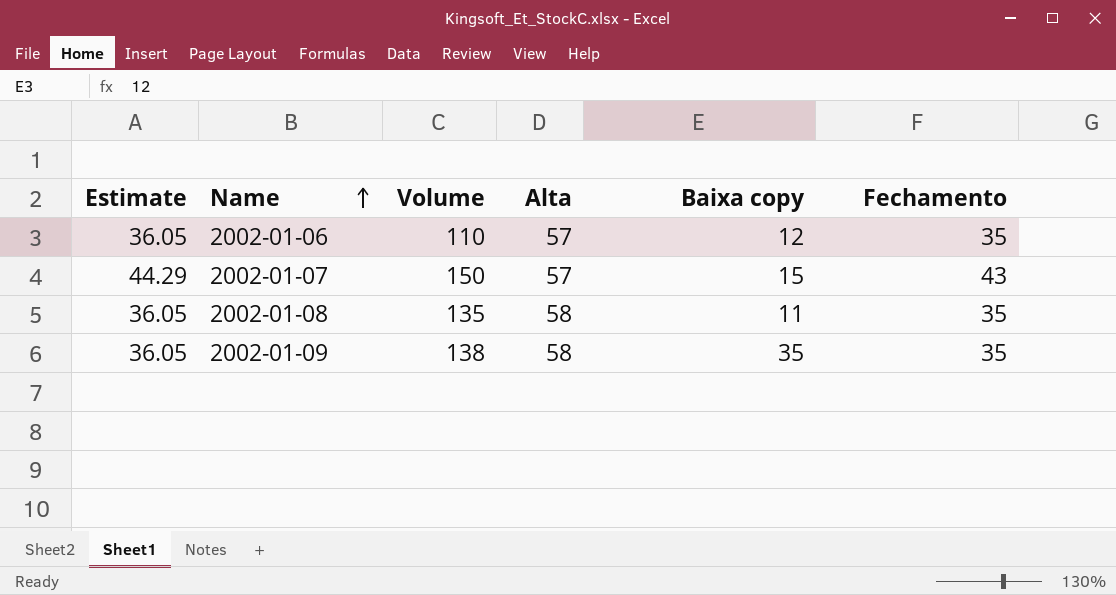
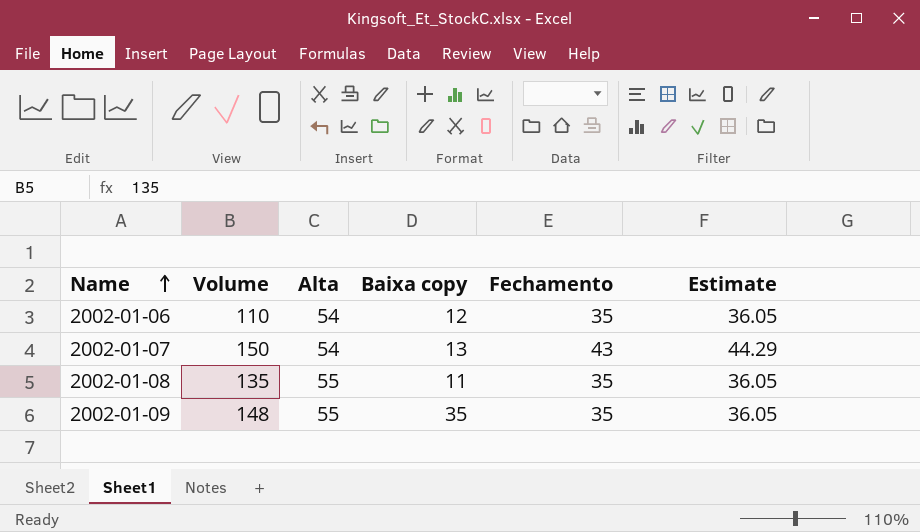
column Estimate | position: 1 -> 6
2002-01-06 | Alta: 57 -> 54
2002-01-07 | Alta: 57 -> 54
2002-01-07 | Baixa copy: 15 -> 13
2002-01-08 | Alta: 58 -> 55
2002-01-09 | Volume: 138 -> 148
2002-01-09 | Alta: 58 -> 55

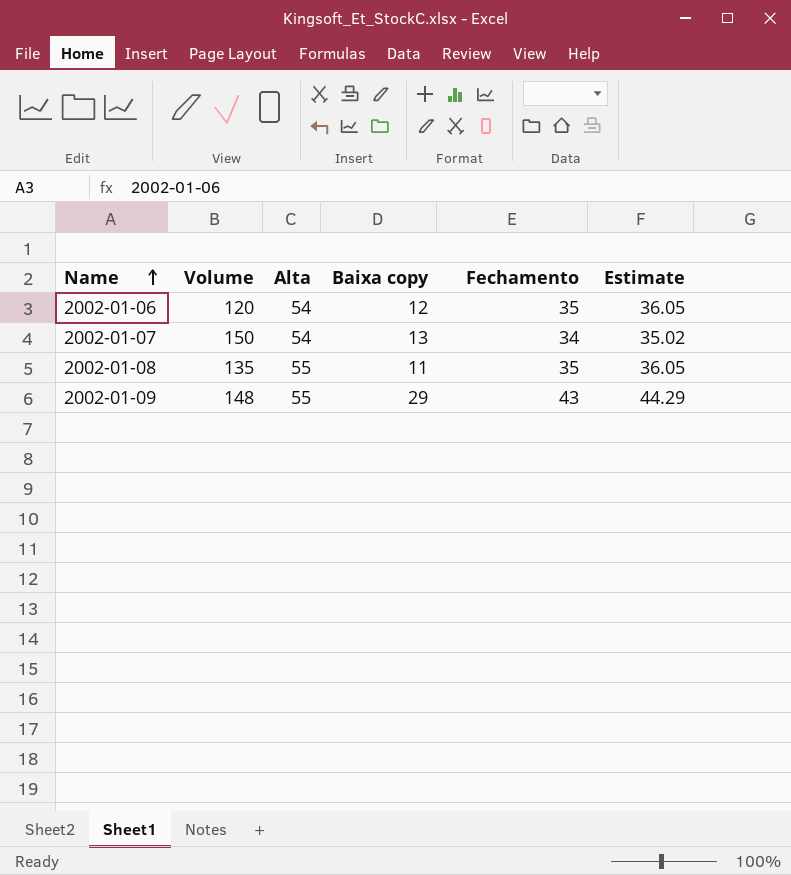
2002-01-06 | Volume: 110 -> 120
2002-01-07 | Fechamento: 43 -> 34
2002-01-07 | Estimate: 44.29 -> 35.02
2002-01-09 | Baixa copy: 35 -> 29
2002-01-09 | Fechamento: 35 -> 43
2002-01-09 | Estimate: 36.05 -> 44.29

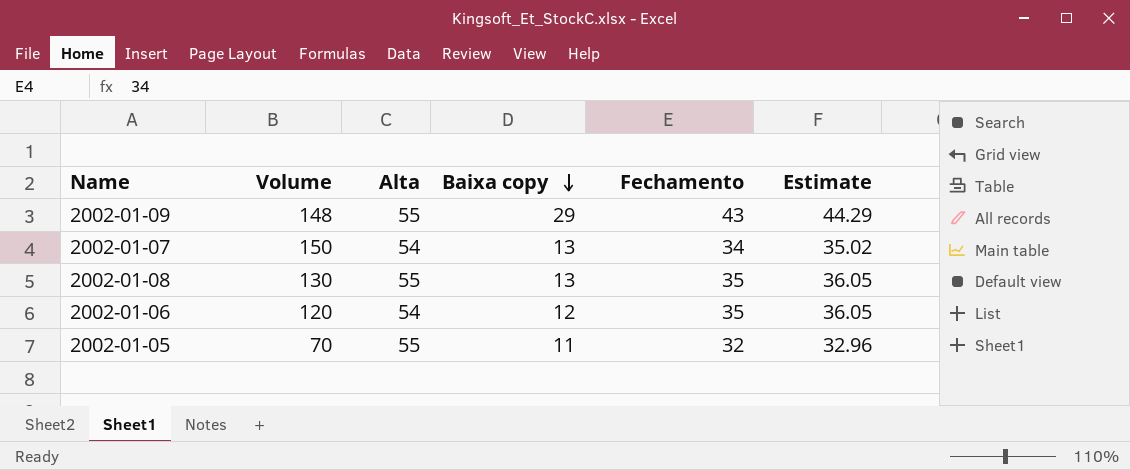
row order: Name ascending -> Baixa copy descending
2002-01-08 | Volume: 135 -> 130
2002-01-08 | Baixa copy: 11 -> 13
row 2002-01-05: none -> 70 | 55 | 11 | 32 | 32.96

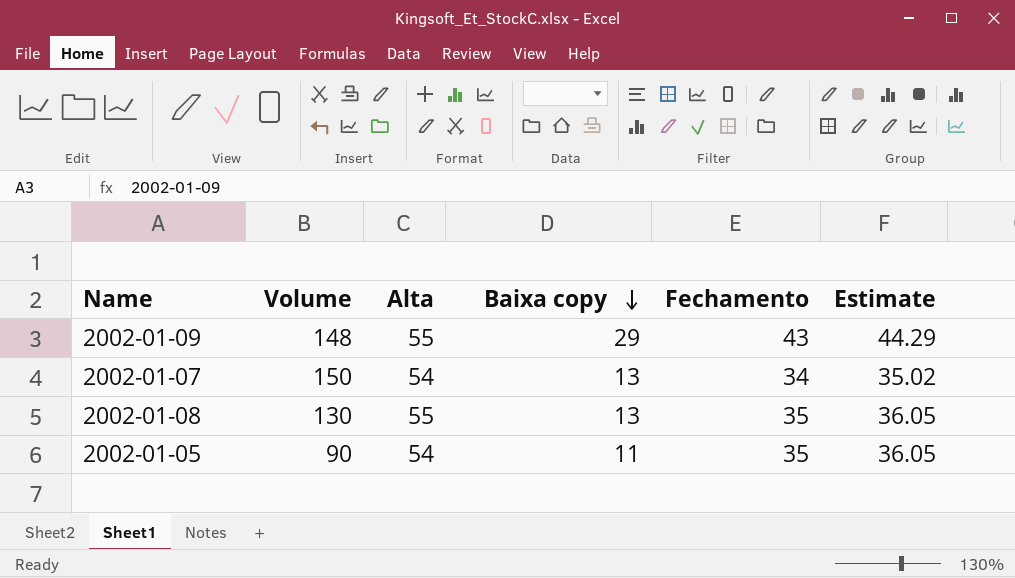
row 2002-01-06: 120 | 54 | 12 | 35 | 36.05 -> none
2002-01-05 | Volume: 70 -> 90
2002-01-05 | Alta: 55 -> 54
2002-01-05 | Fechamento: 32 -> 35
2002-01-05 | Estimate: 32.96 -> 36.05

